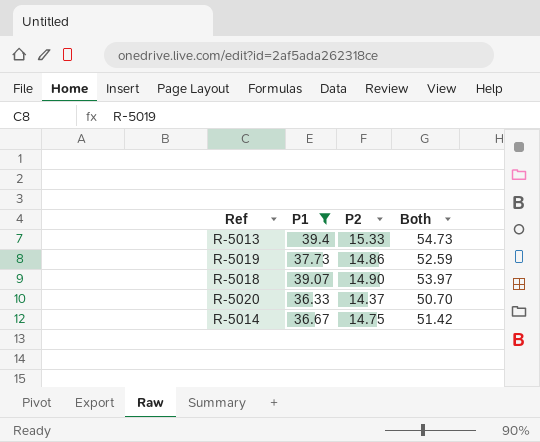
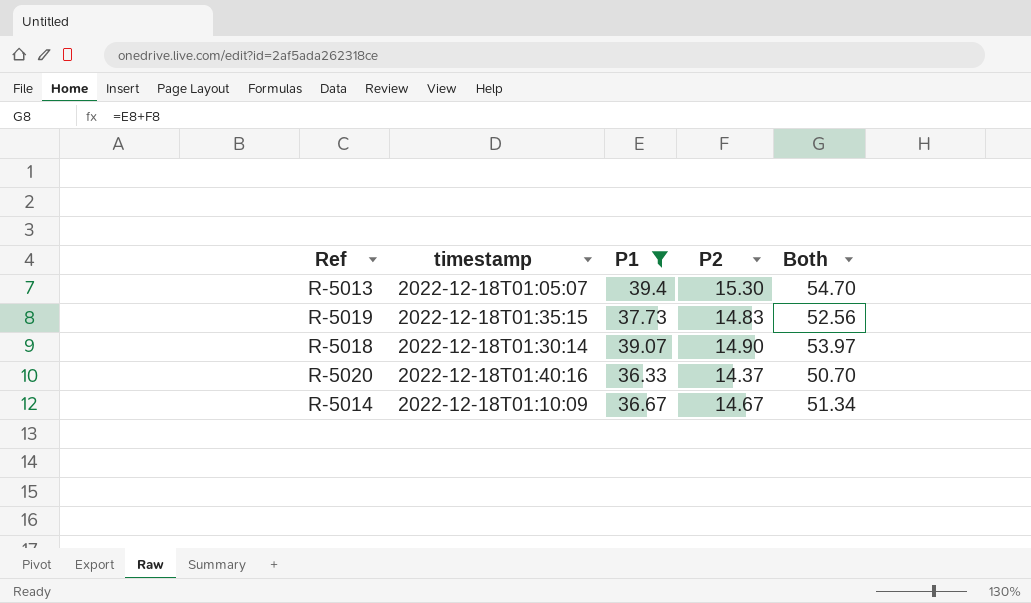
column timestamp | position: none -> 2
R-5013 | P2: 15.33 -> 15.30
R-5013 | Both: 54.73 -> 54.70
R-5019 | P2: 14.86 -> 14.83
R-5019 | Both: 52.59 -> 52.56
R-5014 | P2: 14.75 -> 14.67
R-5014 | Both: 51.42 -> 51.34

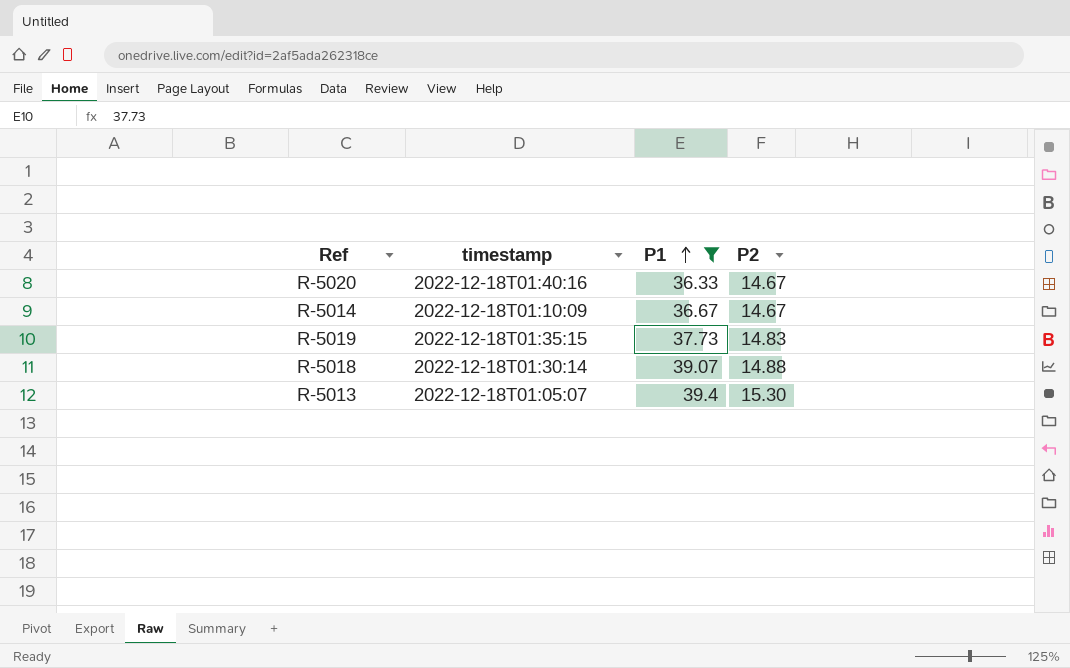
row order: none -> P1 ascending
column Both | formula: [P1] + [P2] -> none
R-5020 | P2: 14.37 -> 14.67
R-5018 | P2: 14.90 -> 14.88

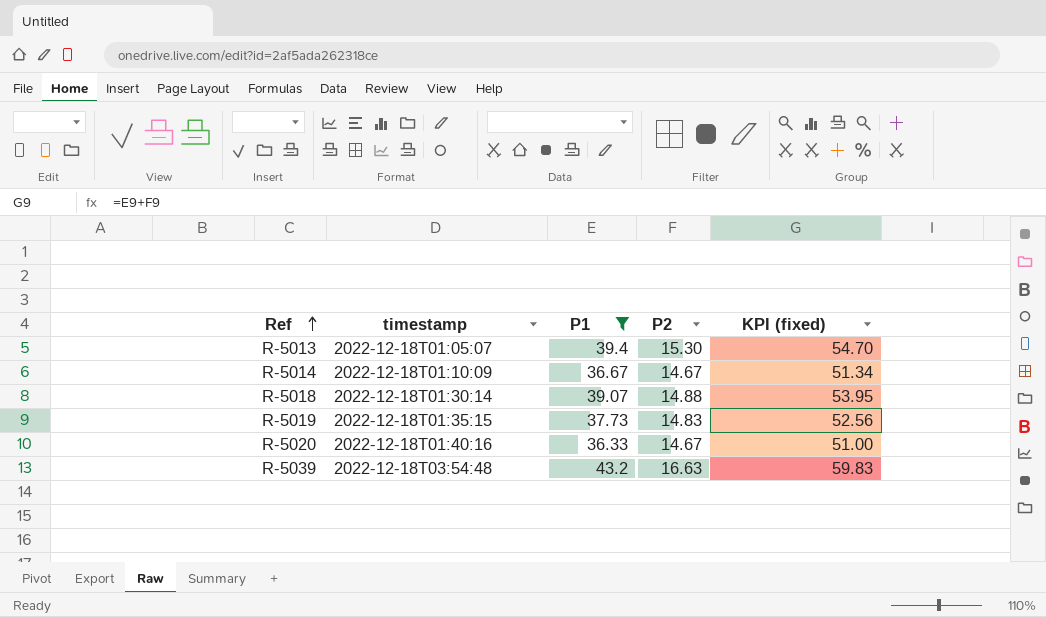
row order: P1 ascending -> Ref ascending
column KPI (fixed) | formula: none -> [P1] + [P2]
row R-5039: none -> 2022-12-18T03:54:48 | 43.2 | 16.63 | 59.83

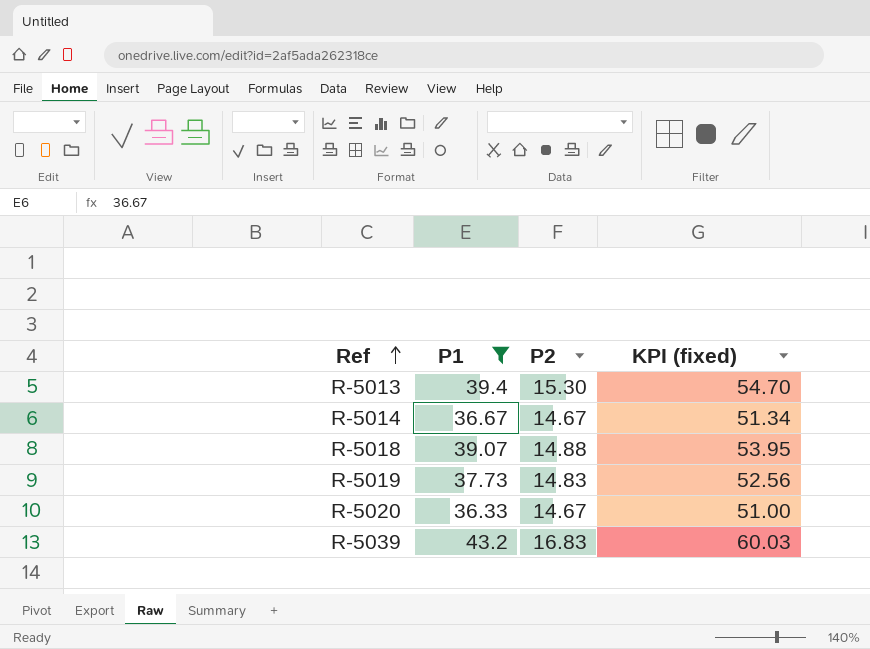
column timestamp | position: 2 -> none
R-5039 | P2: 16.63 -> 16.83
R-5039 | KPI (fixed): 59.83 -> 60.03

